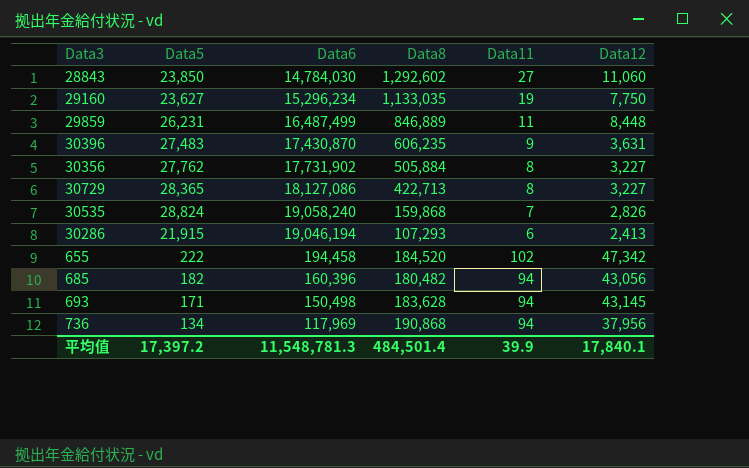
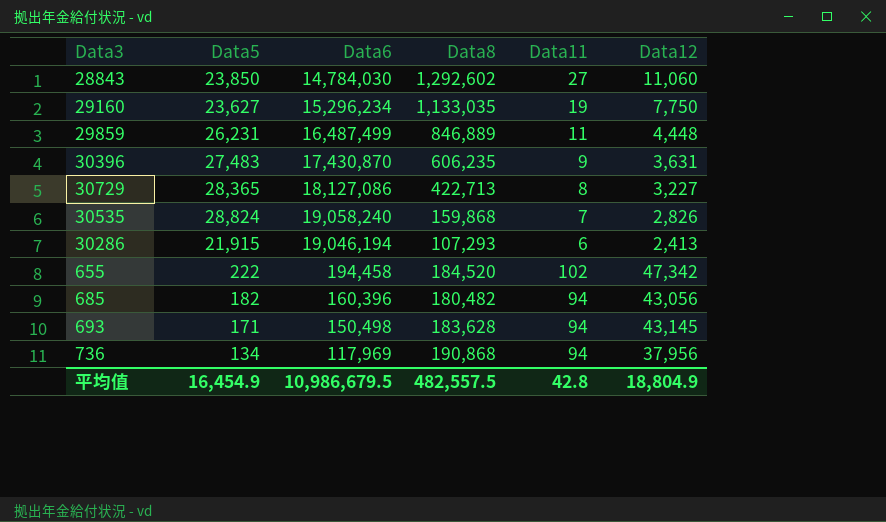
row 30356: 27,762 | 17,731,902 | 505,884 | 8 | 3,227 -> none
29859 | Data12: 8,448 -> 4,448
平均值 | Data5: 17,397.2 -> 16,454.9
平均值 | Data6: 11,548,781.3 -> 10,986,679.5
平均值 | Data8: 484,501.4 -> 482,557.5
平均值 | Data11: 39.9 -> 42.8
平均值 | Data12: 17,840.1 -> 18,804.9

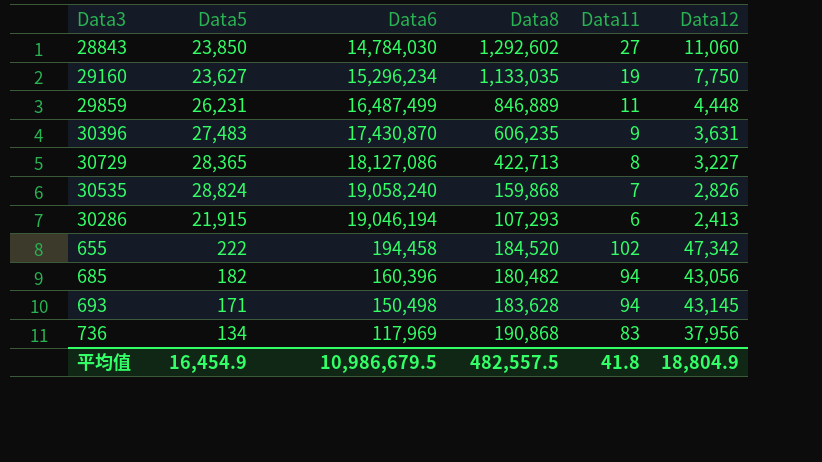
736 | Data11: 94 -> 83
平均值 | Data11: 42.8 -> 41.8

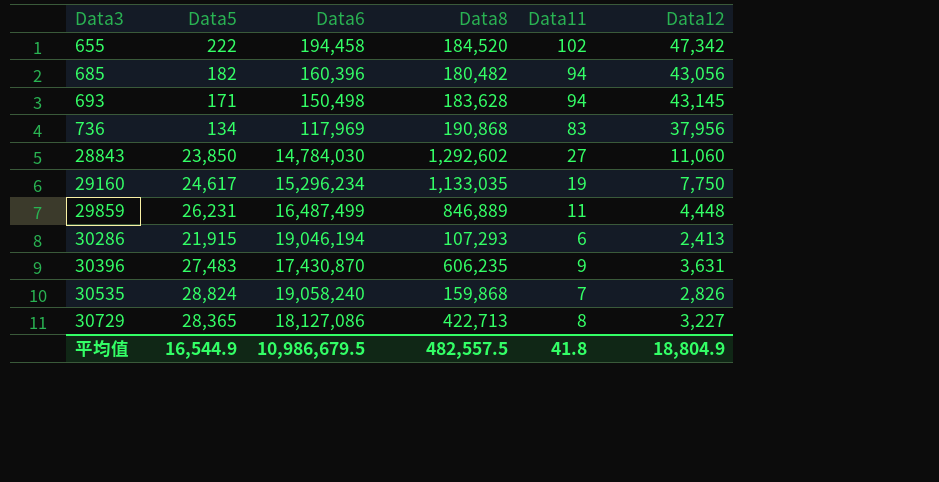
row order: none -> Data3 ascending
29160 | Data5: 23,627 -> 24,617
平均值 | Data5: 16,454.9 -> 16,544.9

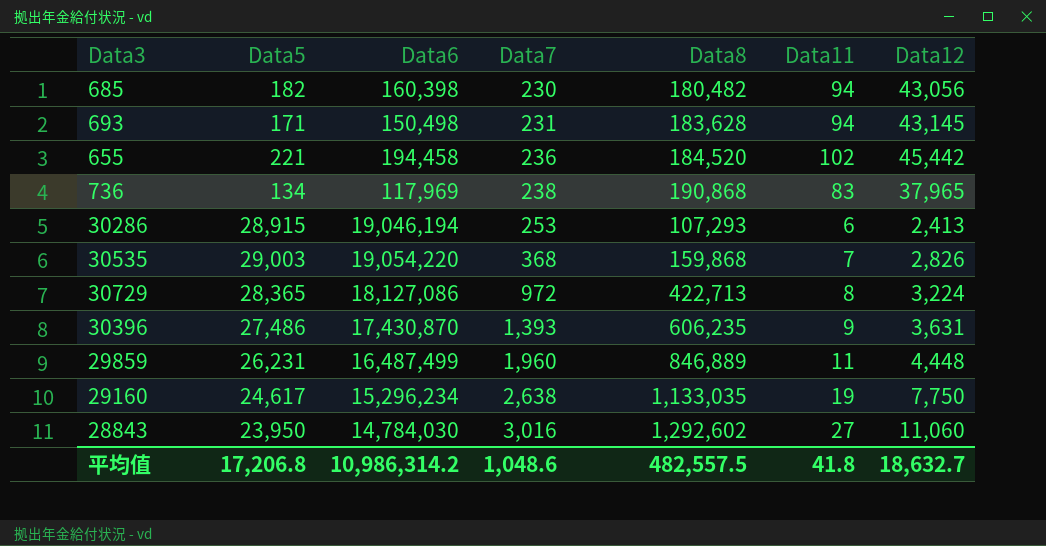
row order: Data3 ascending -> Data7 ascending
column Data7 | position: none -> 4
685 | Data6: 160,396 -> 160,398
655 | Data5: 222 -> 221
655 | Data12: 47,342 -> 45,442
736 | Data12: 37,956 -> 37,965
30286 | Data5: 21,915 -> 28,915
30535 | Data5: 28,824 -> 29,003
30535 | Data6: 19,058,240 -> 19,054,220
30729 | Data12: 3,227 -> 3,224
30396 | Data5: 27,483 -> 27,486
28843 | Data5: 23,850 -> 23,950
平均值 | Data5: 16,544.9 -> 17,206.8
平均值 | Data6: 10,986,679.5 -> 10,986,314.2
平均值 | Data12: 18,804.9 -> 18,632.7

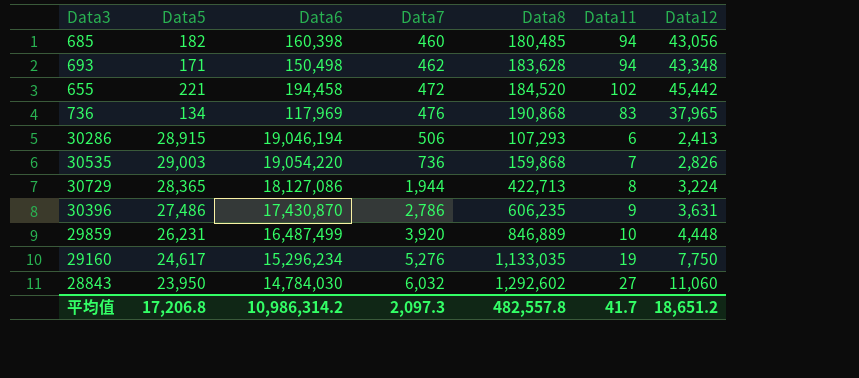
685 | Data7: 230 -> 460
685 | Data8: 180,482 -> 180,485
693 | Data7: 231 -> 462
693 | Data12: 43,145 -> 43,348
655 | Data7: 236 -> 472
736 | Data7: 238 -> 476
30286 | Data7: 253 -> 506
30535 | Data7: 368 -> 736
30729 | Data7: 972 -> 1,944
30396 | Data7: 1,393 -> 2,786
29859 | Data7: 1,960 -> 3,920
29859 | Data11: 11 -> 10
29160 | Data7: 2,638 -> 5,276
28843 | Data7: 3,016 -> 6,032
平均值 | Data7: 1,048.6 -> 2,097.3
平均值 | Data8: 482,557.5 -> 482,557.8
平均值 | Data11: 41.8 -> 41.7
平均值 | Data12: 18,632.7 -> 18,651.2

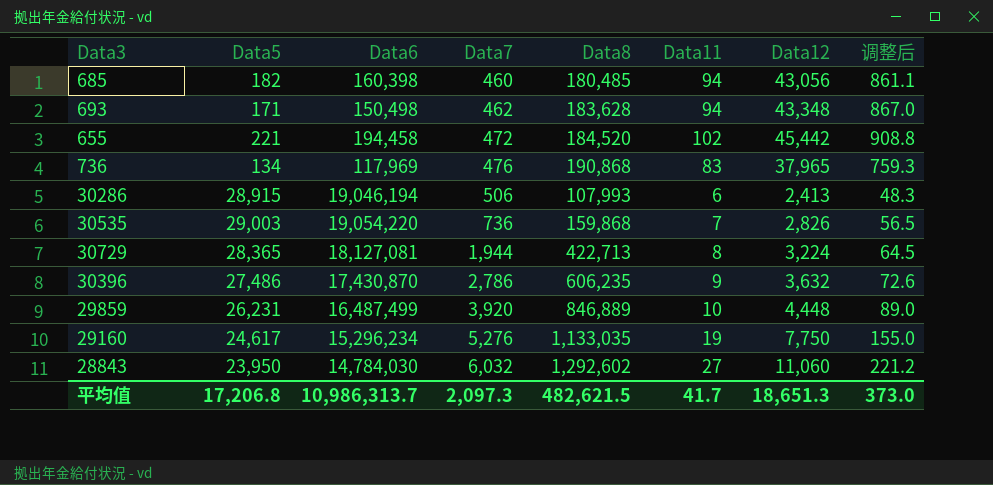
column 调整后 | formula: none -> [Data12] * 0.02
30286 | Data8: 107,293 -> 107,993
30729 | Data6: 18,127,086 -> 18,127,081
30396 | Data12: 3,631 -> 3,632
平均值 | Data6: 10,986,314.2 -> 10,986,313.7
平均值 | Data8: 482,557.8 -> 482,621.5
平均值 | Data12: 18,651.2 -> 18,651.3

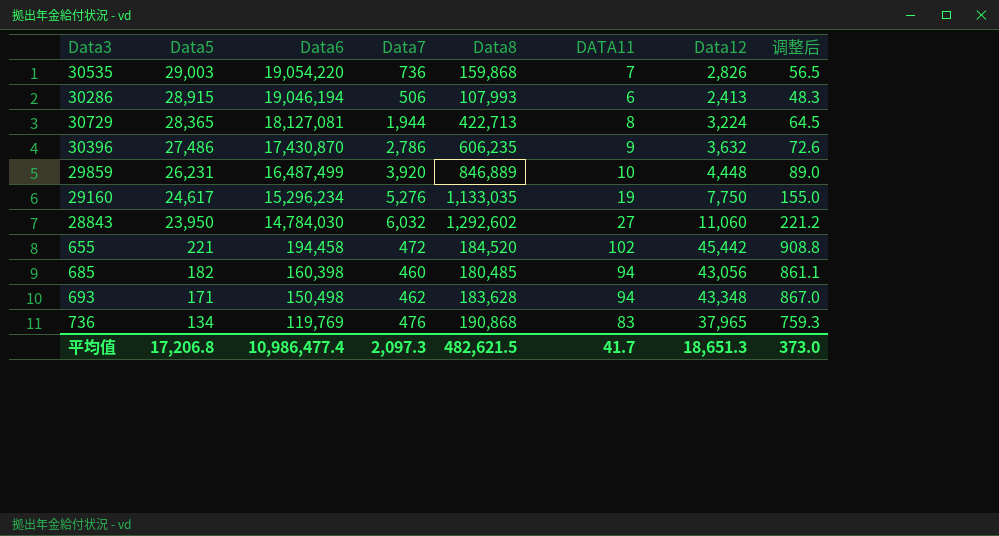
row order: Data7 ascending -> Data5 descending
column name: Data11 -> DATA11
736 | Data6: 117,969 -> 119,769
平均值 | Data6: 10,986,313.7 -> 10,986,477.4

